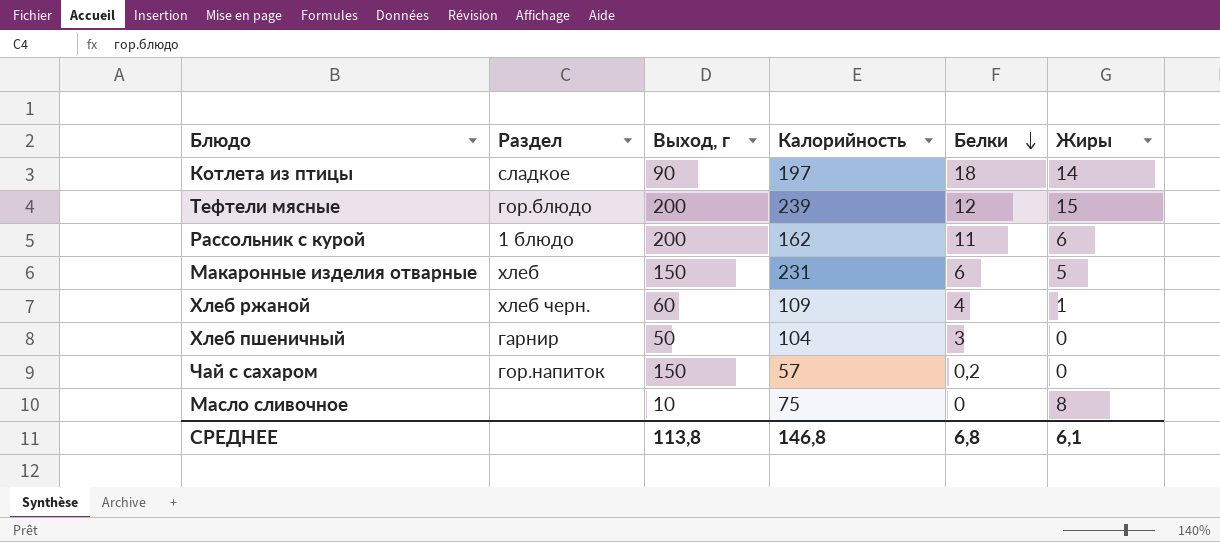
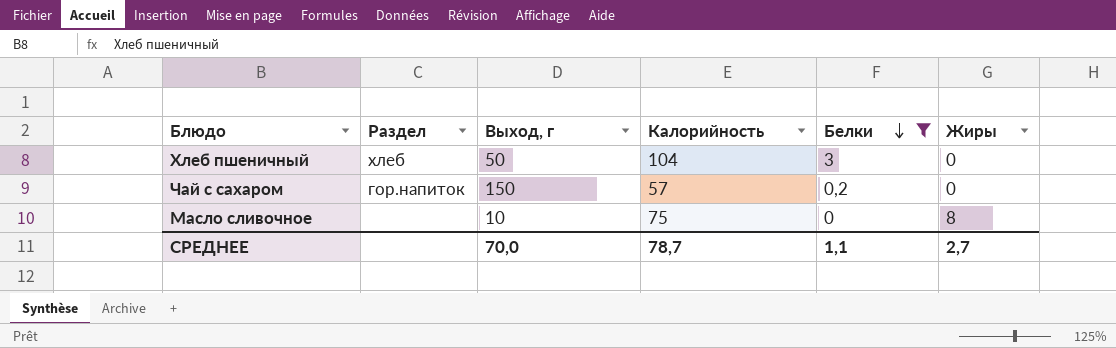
filter: none -> Белки <= 3
Хлеб пшеничный | Раздел: гарнир -> хлеб
СРЕДНЕЕ | Выход, г: 113,8 -> 70,0
СРЕДНЕЕ | Калорийность: 146,8 -> 78,7
СРЕДНЕЕ | Белки: 6,8 -> 1,1
СРЕДНЕЕ | Жиры: 6,1 -> 2,7

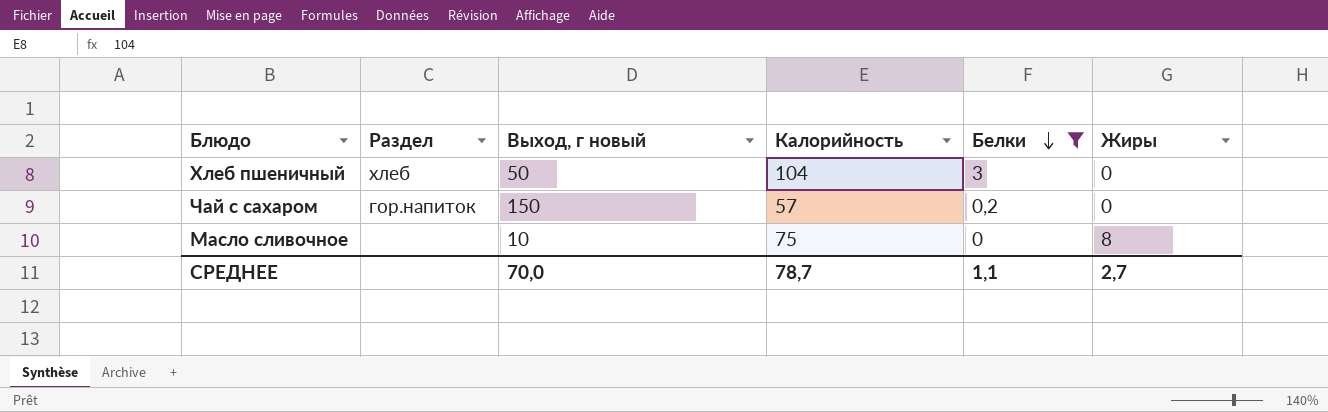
column name: Выход, г -> Выход, г новый

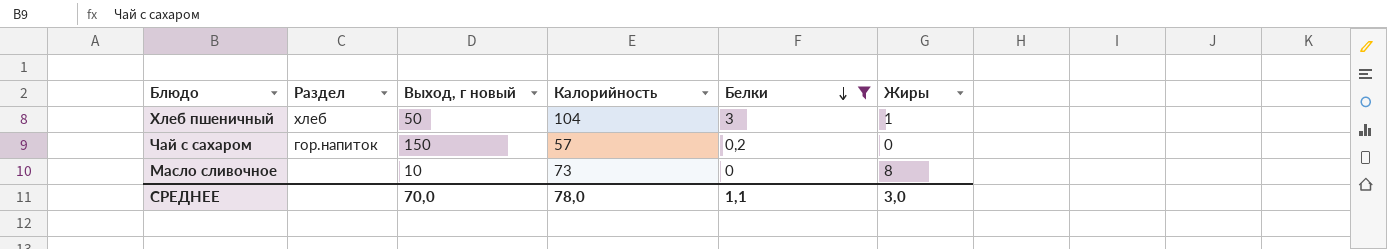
Хлеб пшеничный | Жиры: 0 -> 1
Масло сливочное | Калорийность: 75 -> 73
СРЕДНЕЕ | Калорийность: 78,7 -> 78,0
СРЕДНЕЕ | Жиры: 2,7 -> 3,0

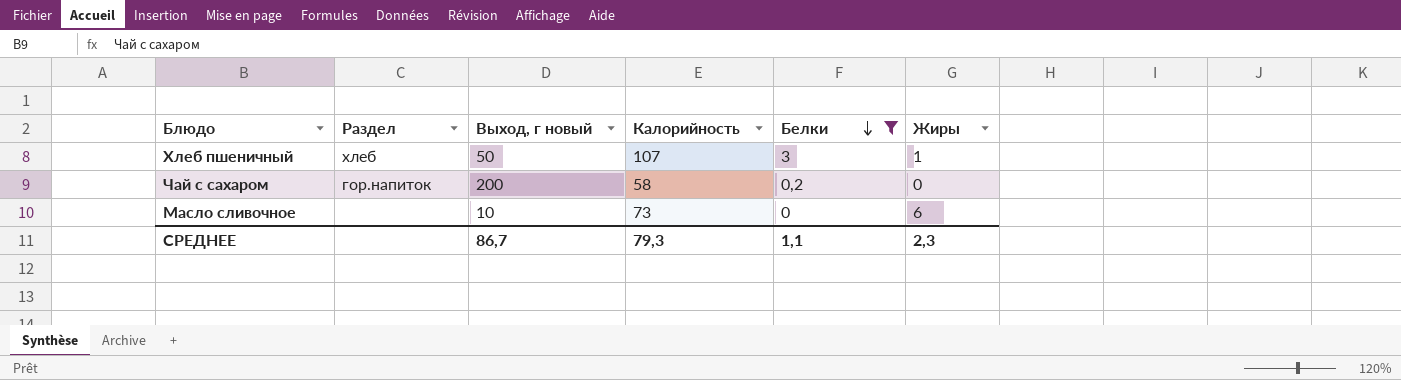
Хлеб пшеничный | Калорийность: 104 -> 107
Чай с сахаром | Выход, г новый: 150 -> 200
Чай с сахаром | Калорийность: 57 -> 58
Масло сливочное | Жиры: 8 -> 6
СРЕДНЕЕ | Выход, г новый: 70,0 -> 86,7
СРЕДНЕЕ | Калорийность: 78,0 -> 79,3
СРЕДНЕЕ | Жиры: 3,0 -> 2,3

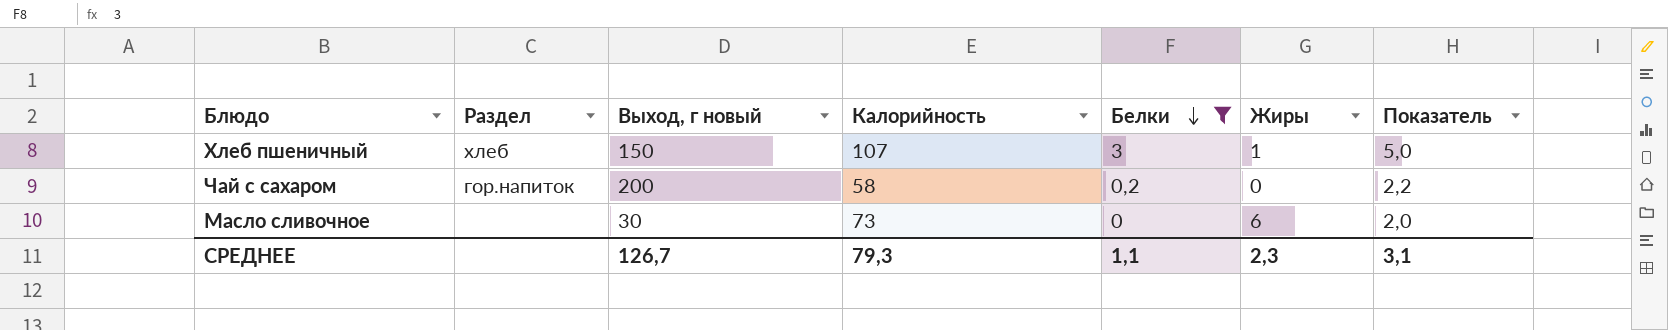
column Показатель | formula: none -> [Белки] + 2
Хлеб пшеничный | Выход, г новый: 50 -> 150
Масло сливочное | Выход, г новый: 10 -> 30
СРЕДНЕЕ | Выход, г новый: 86,7 -> 126,7

